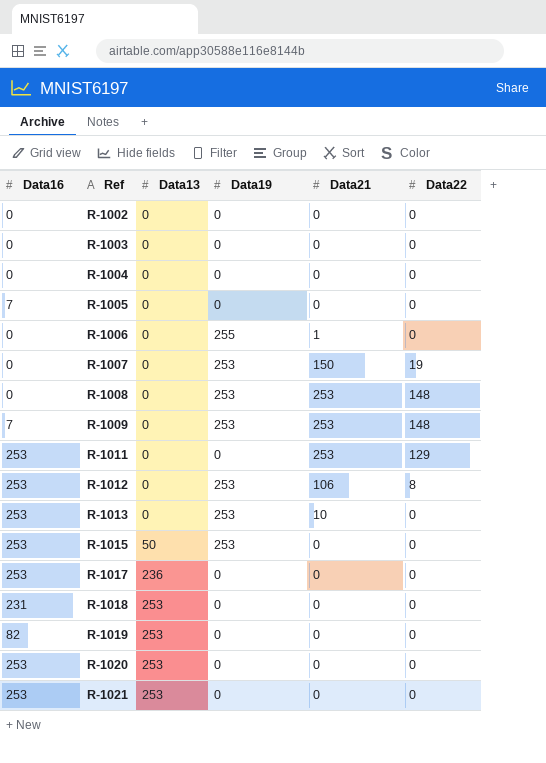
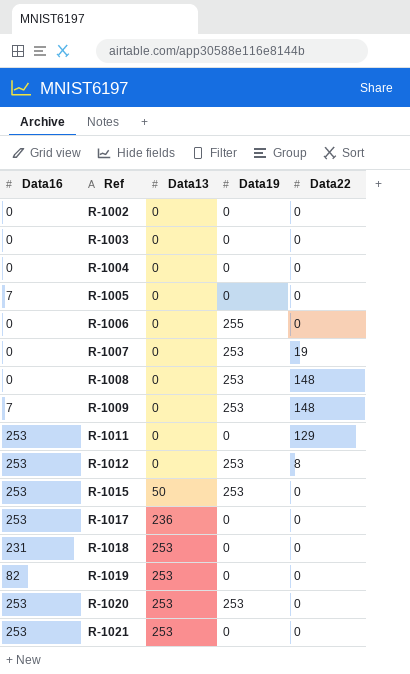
column Data21 | position: 5 -> none
row R-1013: 253 | 0 | 253 | 10 | 0 -> none
R-1020 | Data19: 0 -> 253

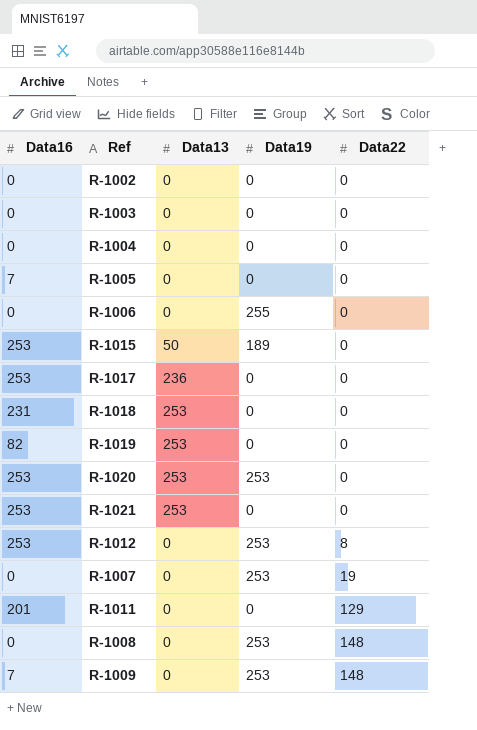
row order: Ref ascending -> Data22 ascending
R-1015 | Data19: 253 -> 189
R-1011 | Data16: 253 -> 201

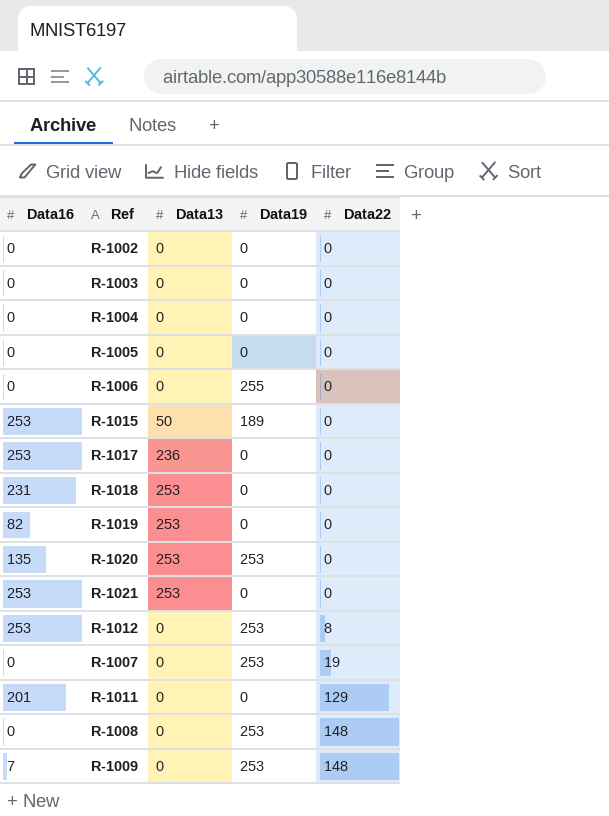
R-1005 | Data16: 7 -> 0
R-1020 | Data16: 253 -> 135

